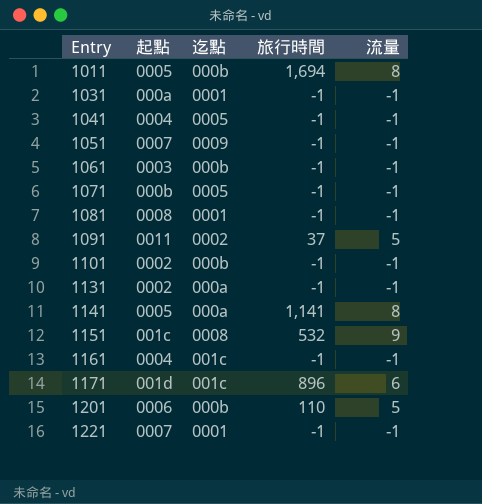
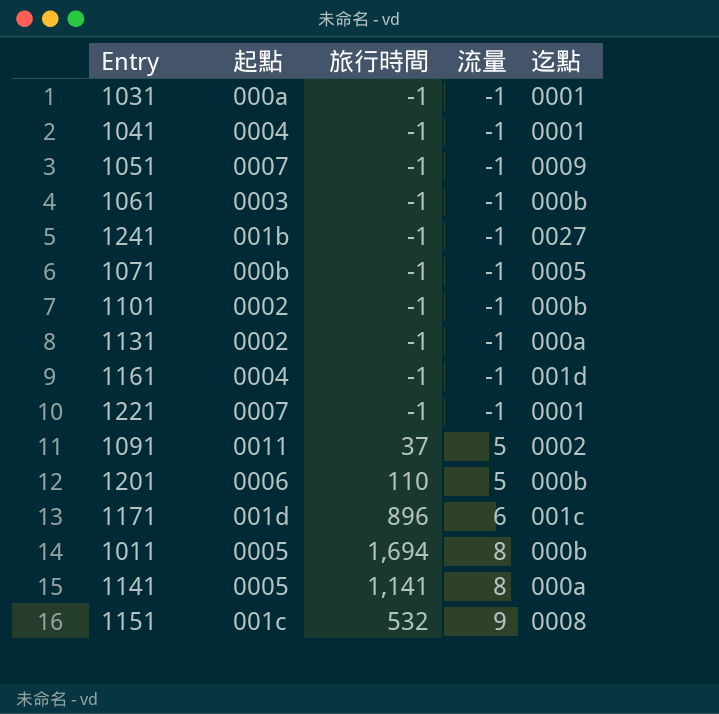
row order: Entry ascending -> 流量 ascending
column 迄點 | position: 3 -> 5
row 1081: 0008 | 0001 | -1 | -1 -> none
1041 | 迄點: 0005 -> 0001
row 1241: none -> 001b | -1 | -1 | 0027
1161 | 迄點: 001c -> 001d

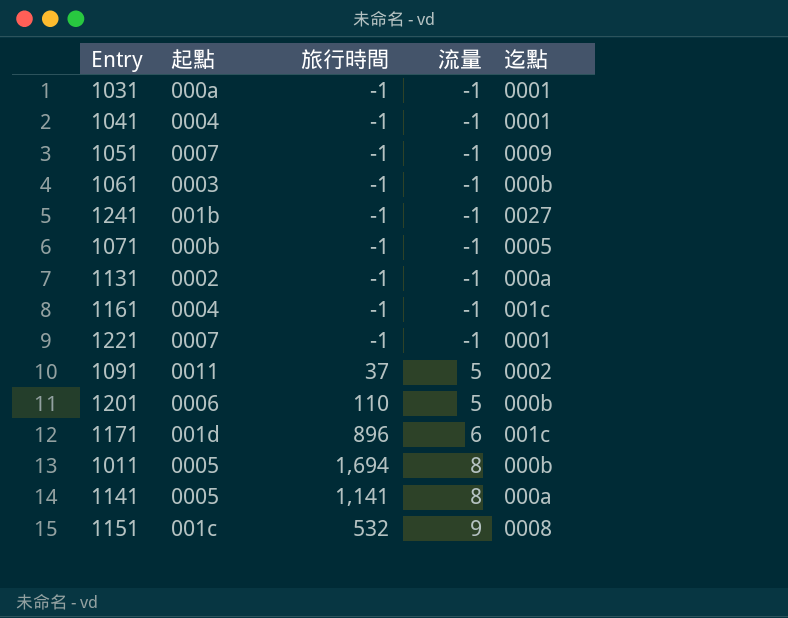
row 1101: 0002 | -1 | -1 | 000b -> none
1161 | 迄點: 001d -> 001c

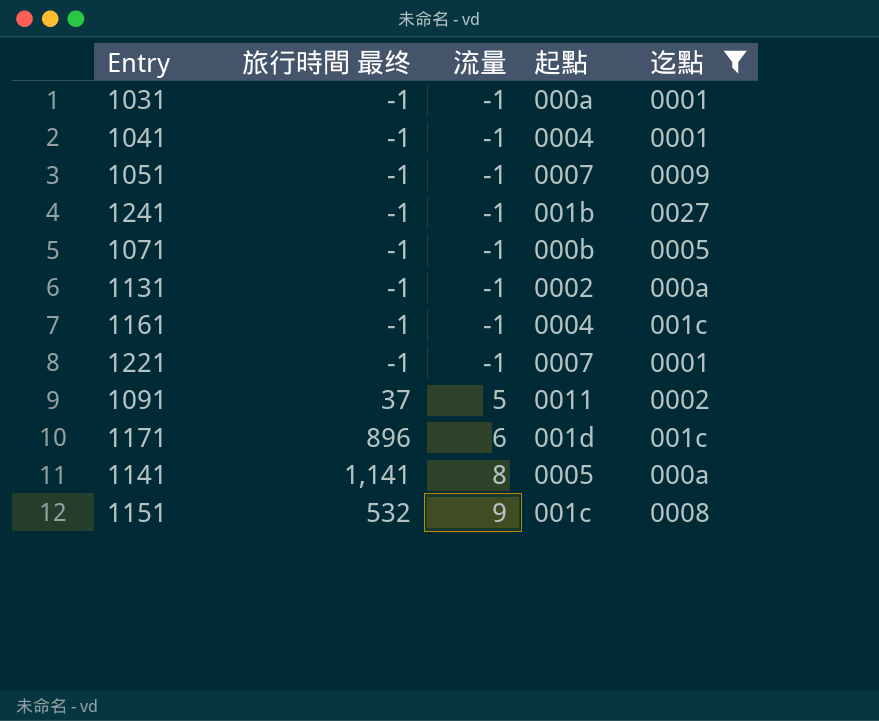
filter: none -> 迄點 != 000b
column name: 旅行時間 -> 旅行時間 最终
column 起點 | position: 2 -> 4

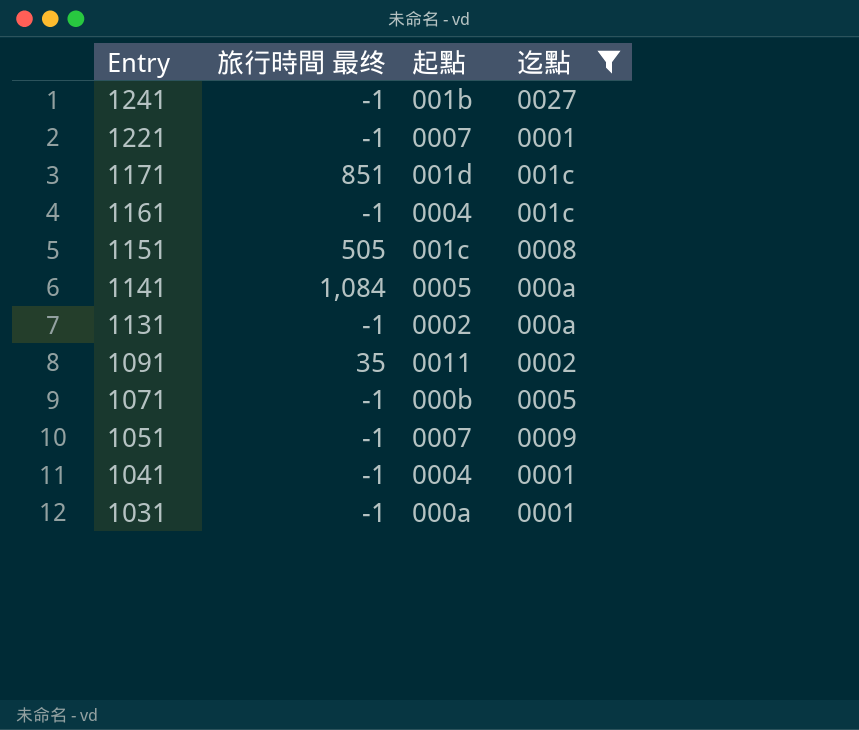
row order: 流量 ascending -> Entry descending
column 流量 | position: 3 -> none
1171 | 旅行時間 最终: 896 -> 851
1151 | 旅行時間 最终: 532 -> 505
1141 | 旅行時間 最终: 1,141 -> 1,084
1091 | 旅行時間 最终: 37 -> 35

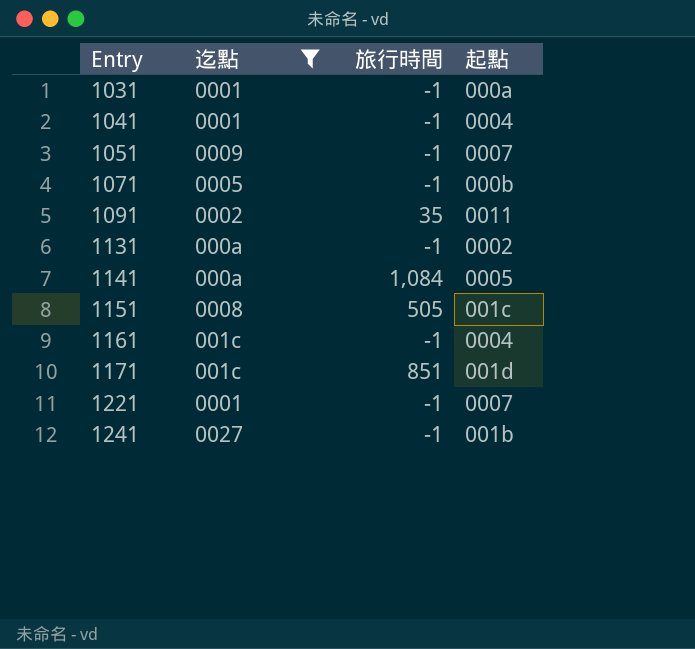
row order: Entry descending -> Entry ascending
column 迄點 | position: 4 -> 2
column name: 旅行時間 最终 -> 旅行時間

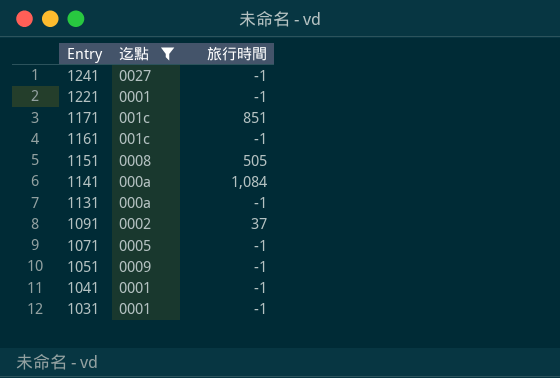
row order: Entry ascending -> Entry descending
column 起點 | position: 4 -> none
1091 | 旅行時間: 35 -> 37

